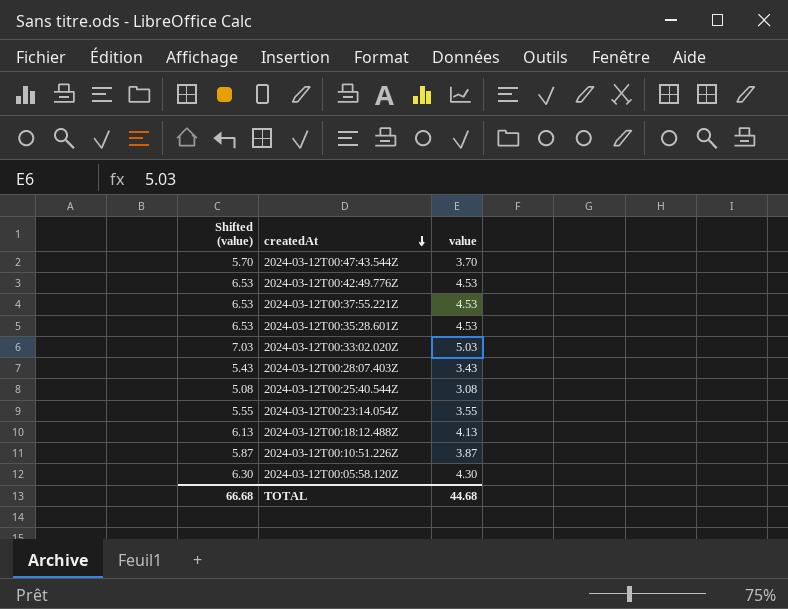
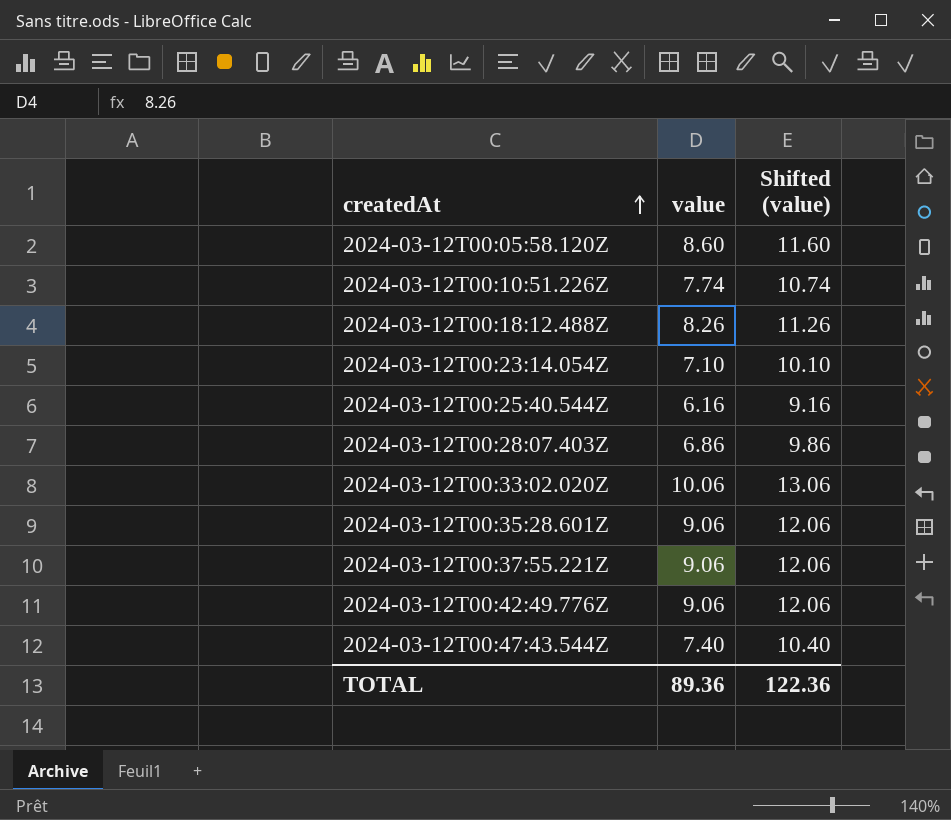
row order: createdAt descending -> createdAt ascending
column Shifted (value) | formula: [value] + 2 -> [value] + 3
column Shifted (value) | position: 1 -> 3
2024-03-12T00:05:58.120Z | value: 4.30 -> 8.60
2024-03-12T00:10:51.226Z | value: 3.87 -> 7.74
2024-03-12T00:18:12.488Z | value: 4.13 -> 8.26
2024-03-12T00:23:14.054Z | value: 3.55 -> 7.10
2024-03-12T00:25:40.544Z | value: 3.08 -> 6.16
2024-03-12T00:28:07.403Z | value: 3.43 -> 6.86
2024-03-12T00:33:02.020Z | value: 5.03 -> 10.06
2024-03-12T00:35:28.601Z | value: 4.53 -> 9.06
2024-03-12T00:37:55.221Z | value: 4.53 -> 9.06
2024-03-12T00:42:49.776Z | value: 4.53 -> 9.06
2024-03-12T00:47:43.544Z | value: 3.70 -> 7.40
TOTAL | value: 44.68 -> 89.36
TOTAL | Shifted (value): 66.68 -> 122.36

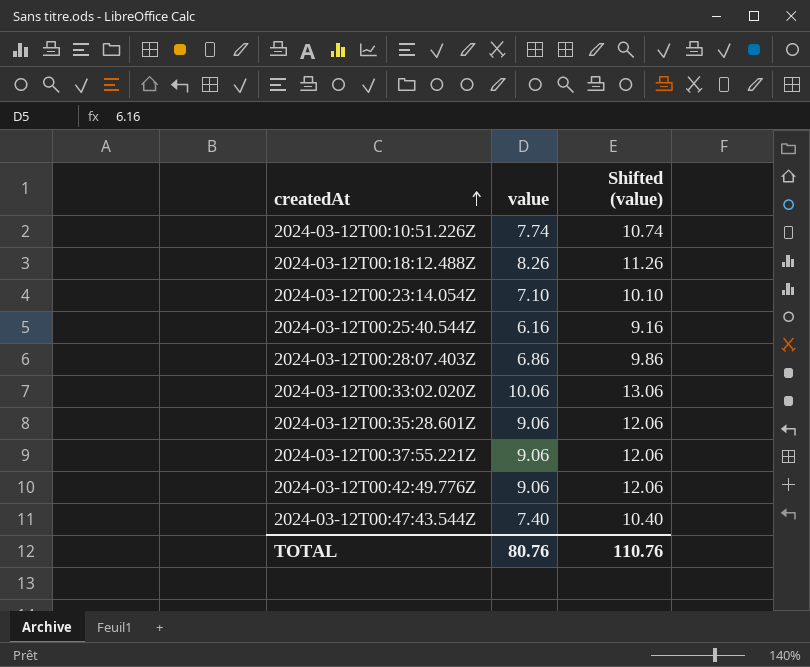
row 2024-03-12T00:05:58.120Z: 8.60 | 11.60 -> none
TOTAL | value: 89.36 -> 80.76
TOTAL | Shifted (value): 122.36 -> 110.76

